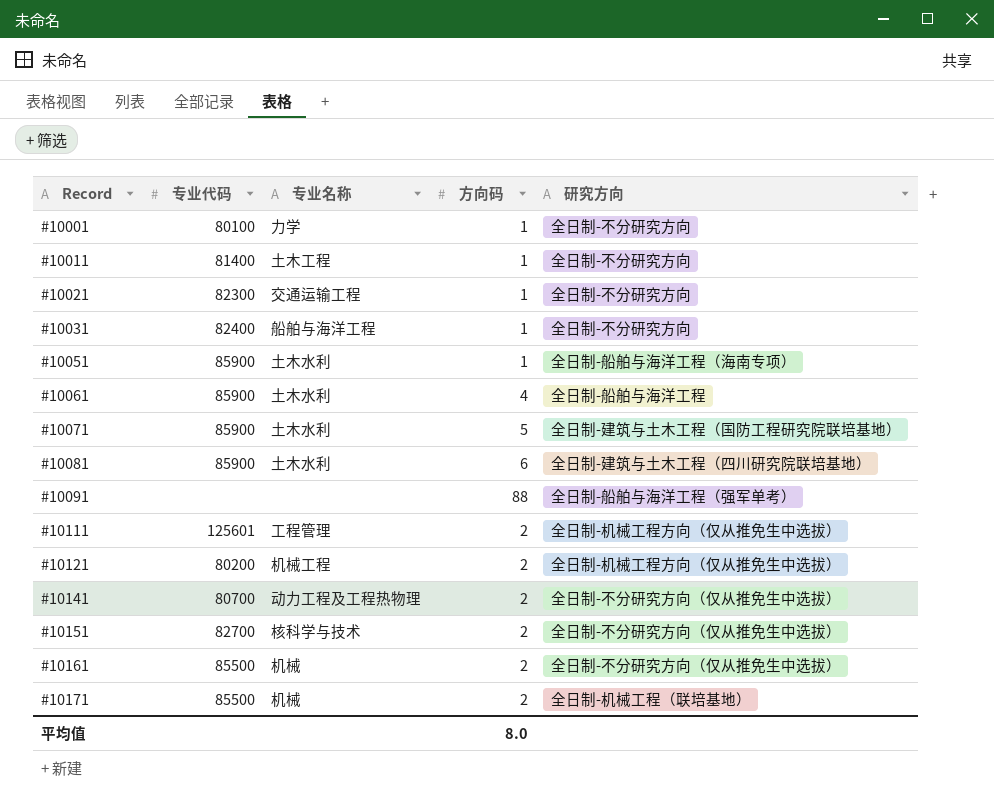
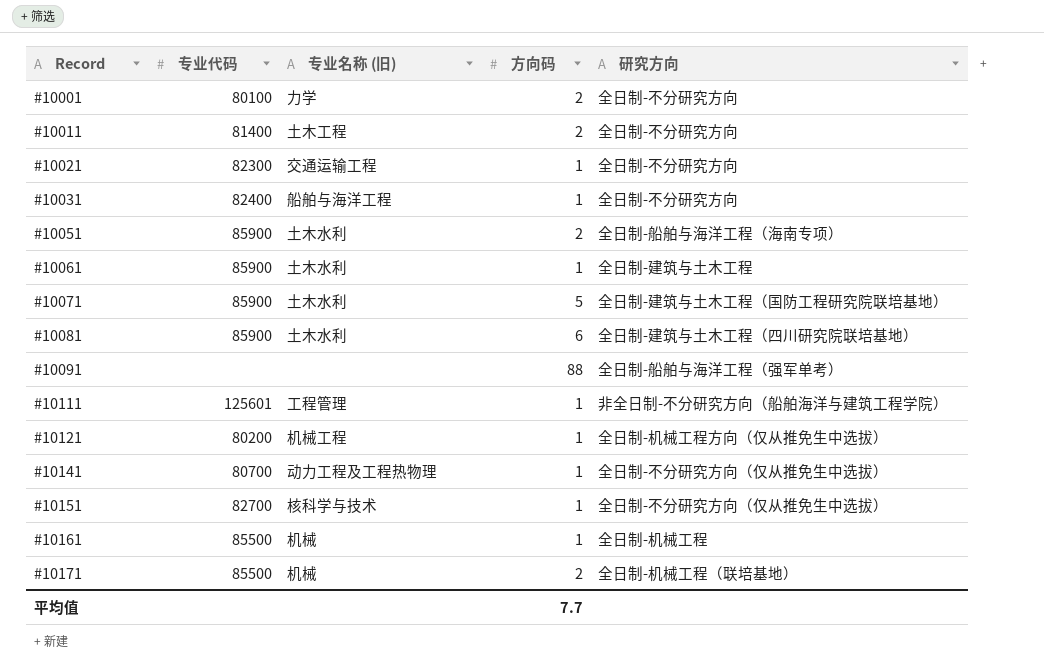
column name: 专业名称 -> 专业名称 (旧)
#10001 | 方向码: 1 -> 2
#10011 | 方向码: 1 -> 2
#10051 | 方向码: 1 -> 2
#10061 | 方向码: 4 -> 1
#10061 | 研究方向: 全日制-船舶与海洋工程 -> 全日制-建筑与土木工程
#10111 | 方向码: 2 -> 1
#10111 | 研究方向: 全日制-机械工程方向（仅从推免生中选拔） -> 非全日制-不分研究方向（船舶海洋与建筑工程学院）
#10121 | 方向码: 2 -> 1
#10141 | 方向码: 2 -> 1
#10151 | 方向码: 2 -> 1
#10161 | 方向码: 2 -> 1
#10161 | 研究方向: 全日制-不分研究方向（仅从推免生中选拔） -> 全日制-机械工程
平均值 | 方向码: 8.0 -> 7.7

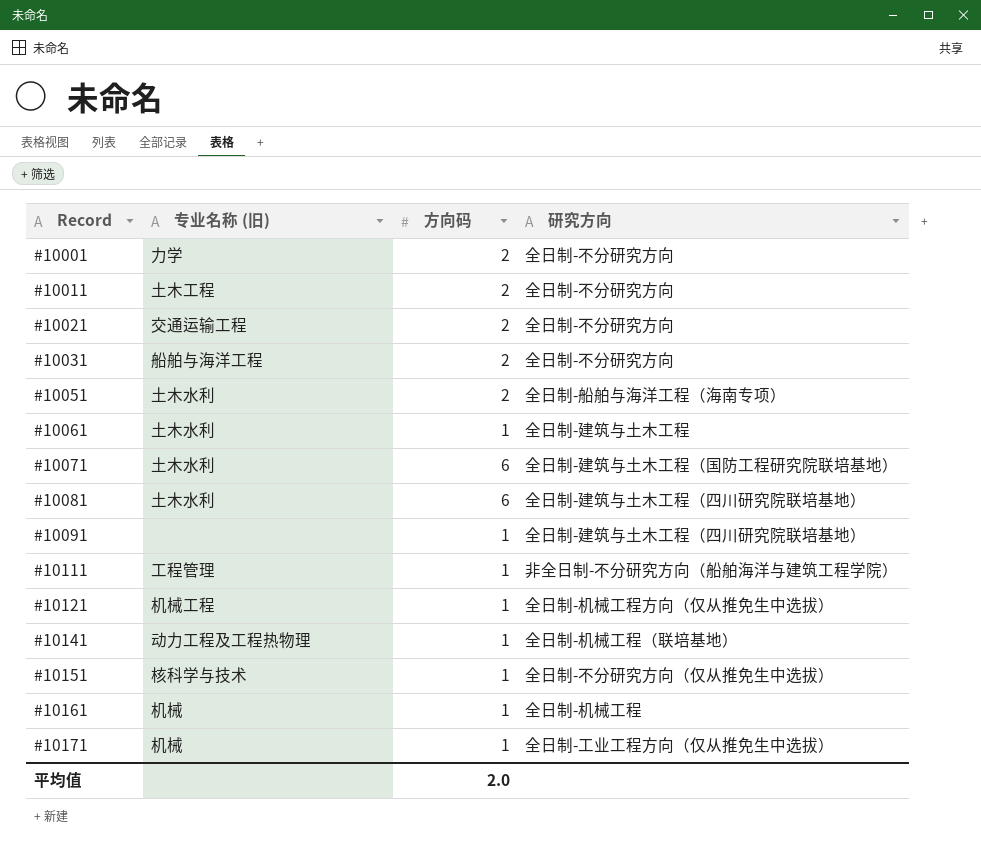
column 专业代码 | position: 2 -> none
#10021 | 方向码: 1 -> 2
#10031 | 方向码: 1 -> 2
#10071 | 方向码: 5 -> 6
#10091 | 方向码: 88 -> 1
#10091 | 研究方向: 全日制-船舶与海洋工程（强军单考） -> 全日制-建筑与土木工程（四川研究院联培基地）
#10141 | 研究方向: 全日制-不分研究方向（仅从推免生中选拔） -> 全日制-机械工程（联培基地）
#10171 | 方向码: 2 -> 1
#10171 | 研究方向: 全日制-机械工程（联培基地） -> 全日制-工业工程方向（仅从推免生中选拔）
平均值 | 方向码: 7.7 -> 2.0

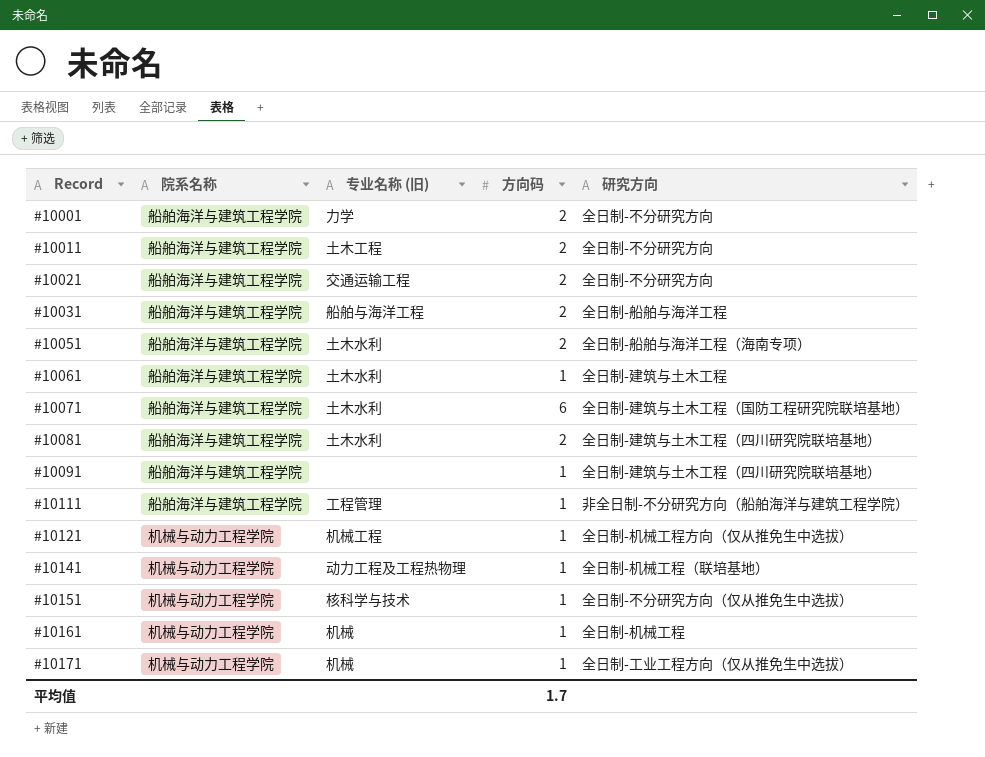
column 院系名称 | position: none -> 2
#10031 | 研究方向: 全日制-不分研究方向 -> 全日制-船舶与海洋工程
#10081 | 方向码: 6 -> 2
平均值 | 方向码: 2.0 -> 1.7

